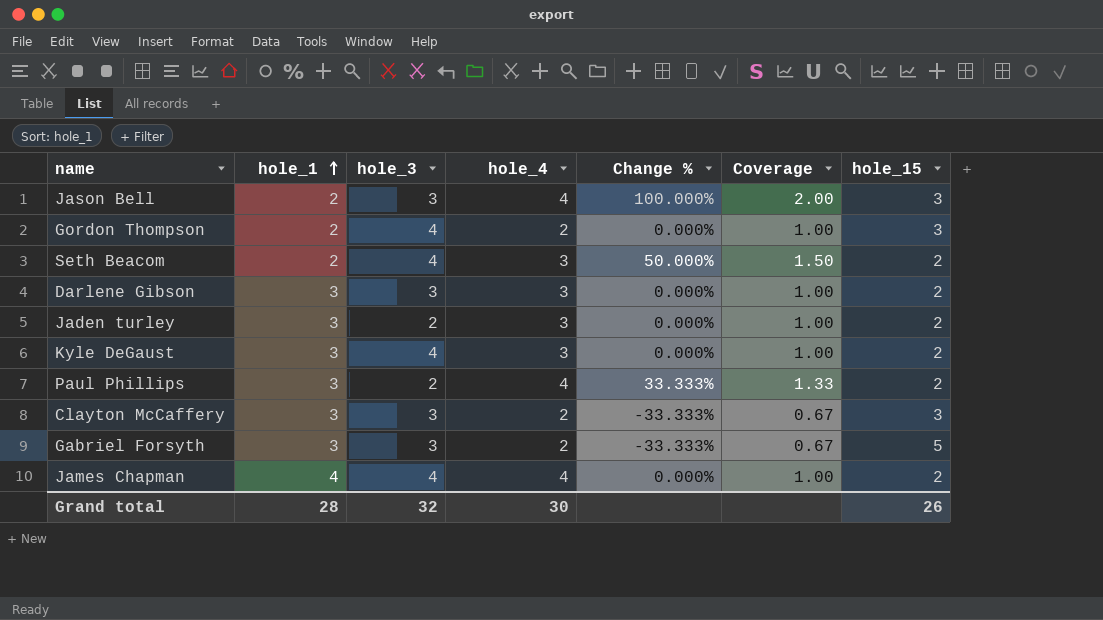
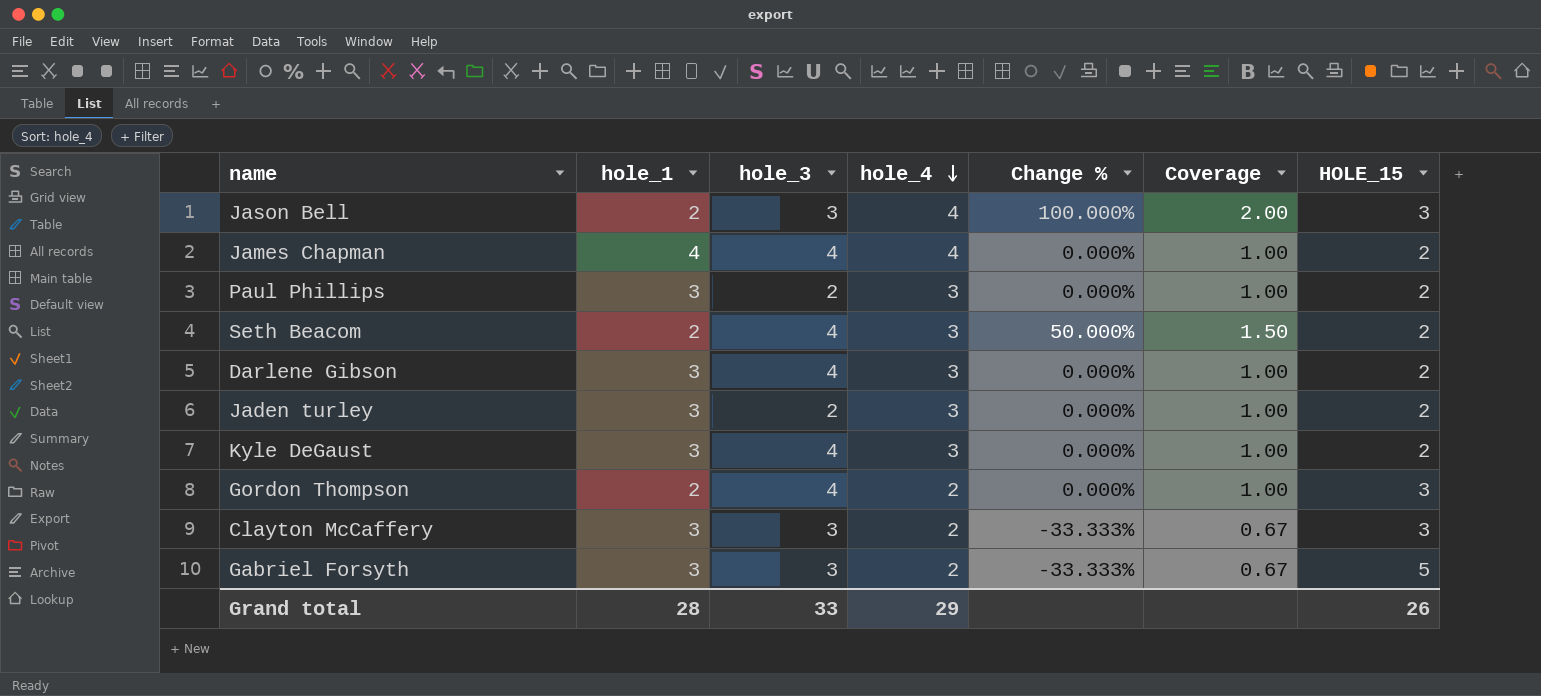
row order: hole_1 ascending -> hole_4 descending
column name: hole_15 -> HOLE_15
Paul Phillips | hole_4: 4 -> 3
Paul Phillips | Change %: 33.333% -> 0.000%
Paul Phillips | Coverage: 1.33 -> 1.00
Darlene Gibson | hole_3: 3 -> 4
Grand total | hole_3: 32 -> 33
Grand total | hole_4: 30 -> 29

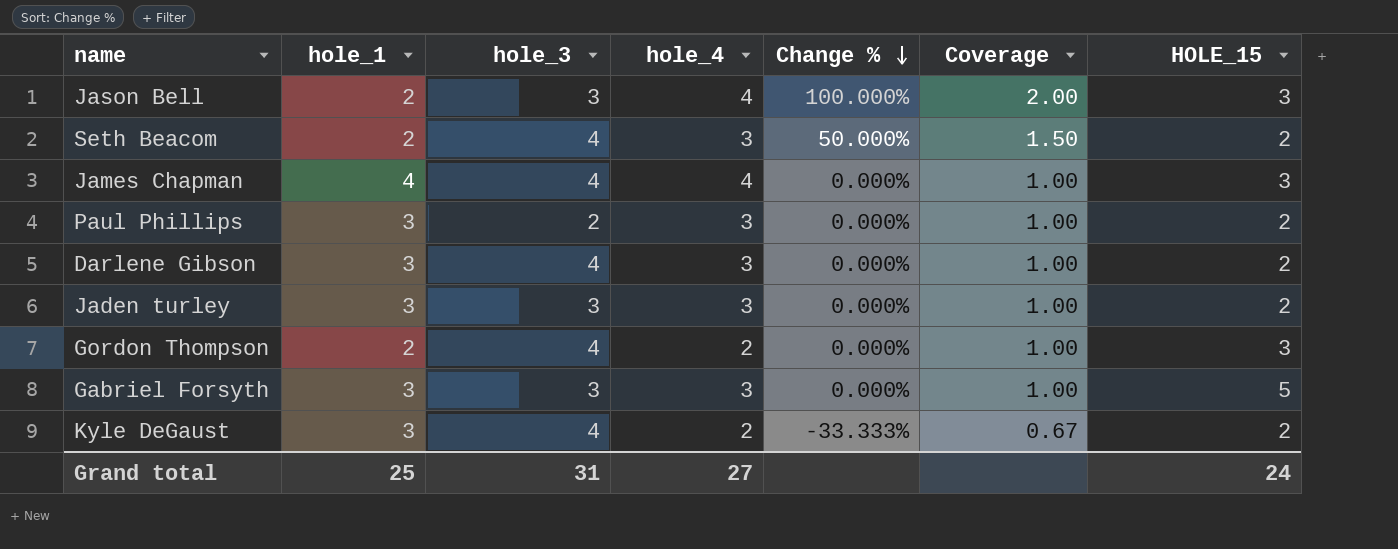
row order: hole_4 descending -> Change % descending
row Clayton McCaffery: 3 | 3 | 2 | -33.333% | 0.67 | 3 -> none
James Chapman | HOLE_15: 2 -> 3
Jaden turley | hole_3: 2 -> 3
Gabriel Forsyth | hole_4: 2 -> 3
Gabriel Forsyth | Change %: -33.333% -> 0.000%
Gabriel Forsyth | Coverage: 0.67 -> 1.00
Kyle DeGaust | hole_4: 3 -> 2
Kyle DeGaust | Change %: 0.000% -> -33.333%
Kyle DeGaust | Coverage: 1.00 -> 0.67
Grand total | hole_1: 28 -> 25
Grand total | hole_3: 33 -> 31
Grand total | hole_4: 29 -> 27
Grand total | HOLE_15: 26 -> 24

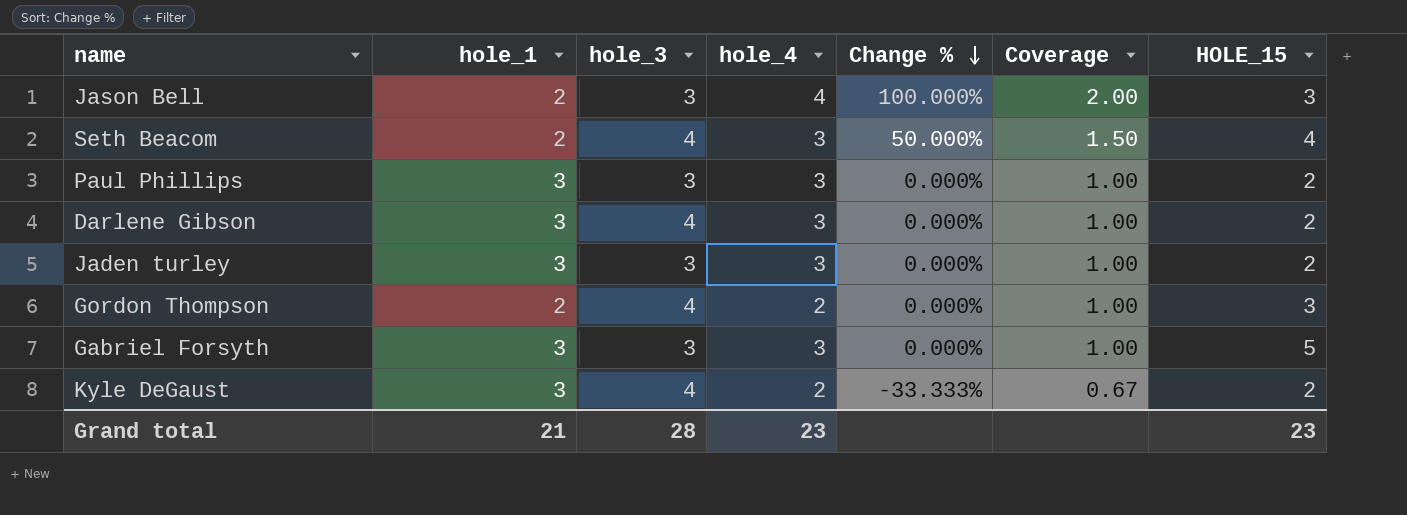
row James Chapman: 4 | 4 | 4 | 0.000% | 1.00 | 3 -> none
Seth Beacom | HOLE_15: 2 -> 4
Paul Phillips | hole_3: 2 -> 3
Grand total | hole_1: 25 -> 21
Grand total | hole_3: 31 -> 28
Grand total | hole_4: 27 -> 23
Grand total | HOLE_15: 24 -> 23

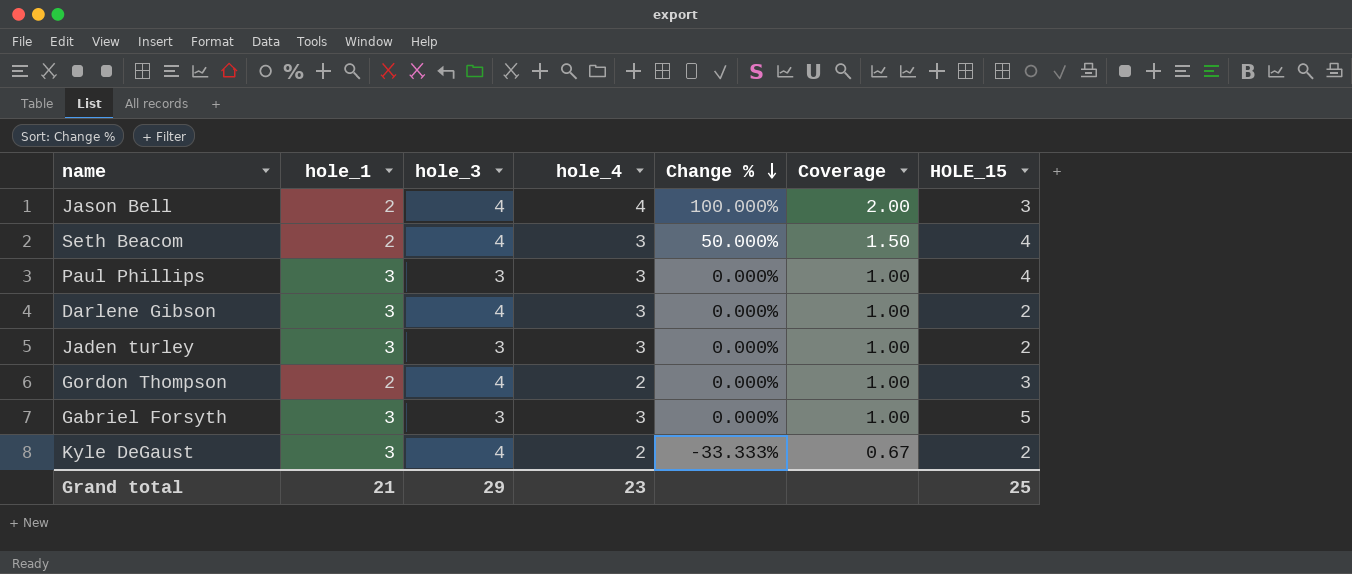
Jason Bell | hole_3: 3 -> 4
Paul Phillips | HOLE_15: 2 -> 4
Grand total | hole_3: 28 -> 29
Grand total | HOLE_15: 23 -> 25

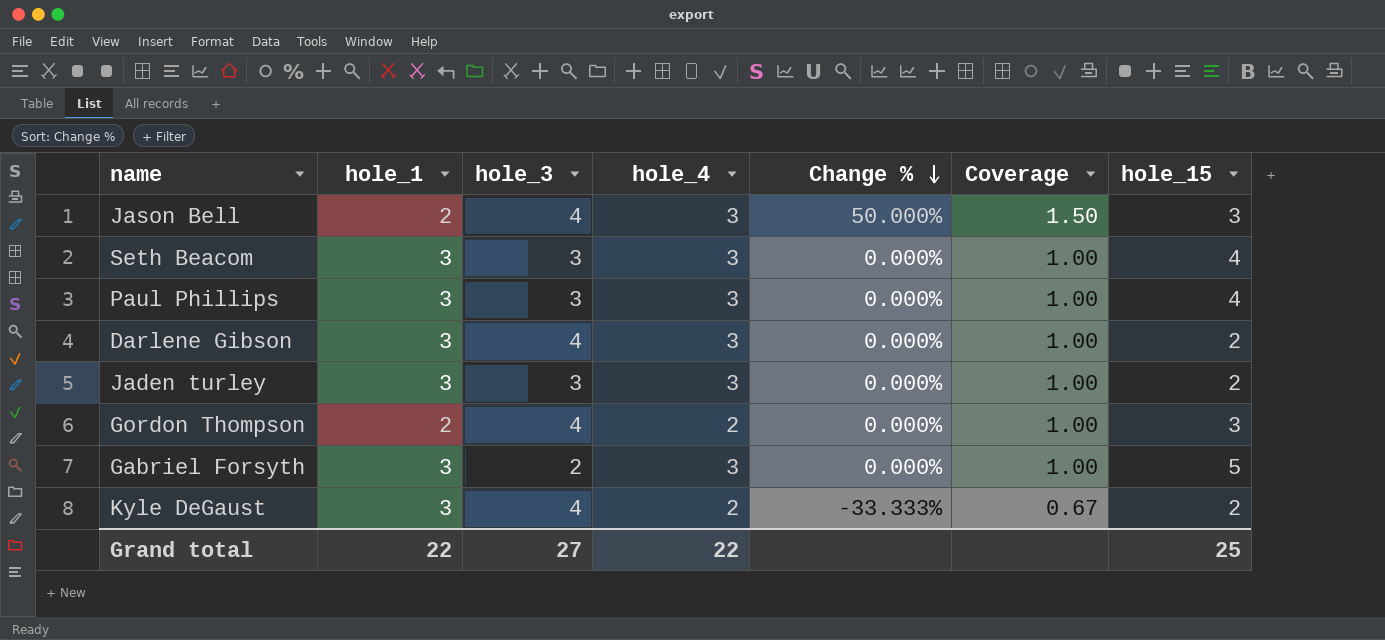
column name: HOLE_15 -> hole_15
Jason Bell | hole_4: 4 -> 3
Jason Bell | Change %: 100.000% -> 50.000%
Jason Bell | Coverage: 2.00 -> 1.50
Seth Beacom | hole_1: 2 -> 3
Seth Beacom | hole_3: 4 -> 3
Seth Beacom | Change %: 50.000% -> 0.000%
Seth Beacom | Coverage: 1.50 -> 1.00
Gabriel Forsyth | hole_3: 3 -> 2
Grand total | hole_1: 21 -> 22
Grand total | hole_3: 29 -> 27
Grand total | hole_4: 23 -> 22

